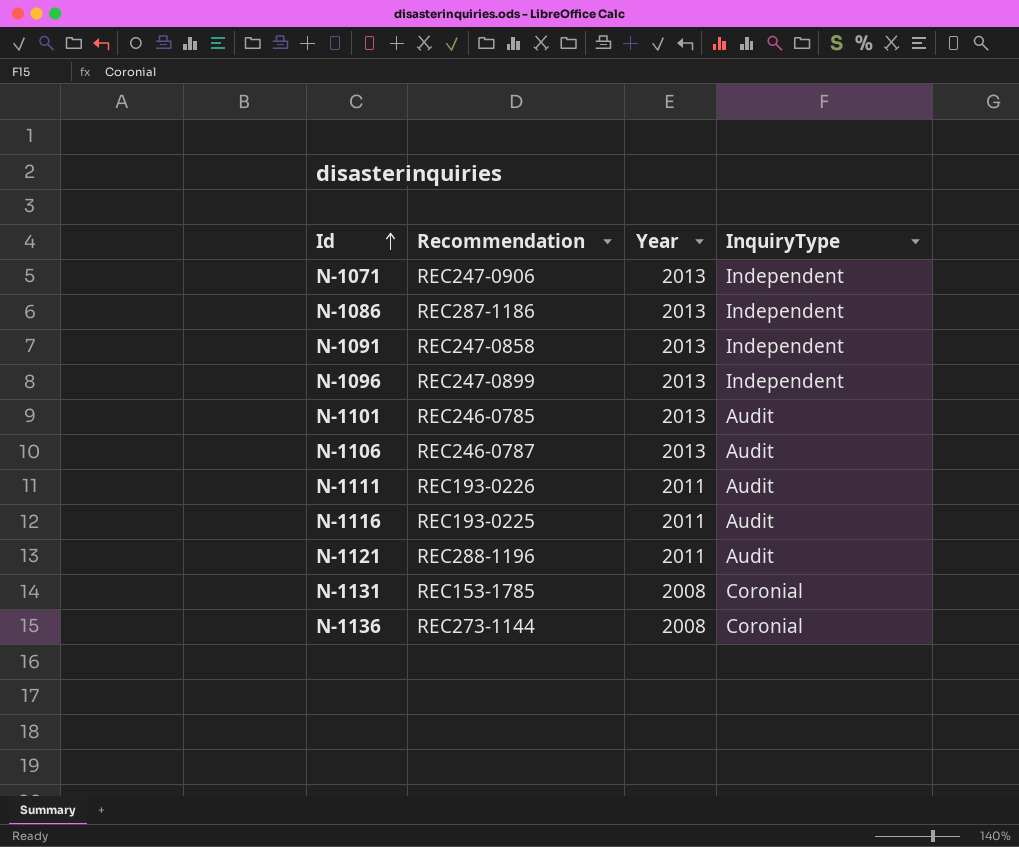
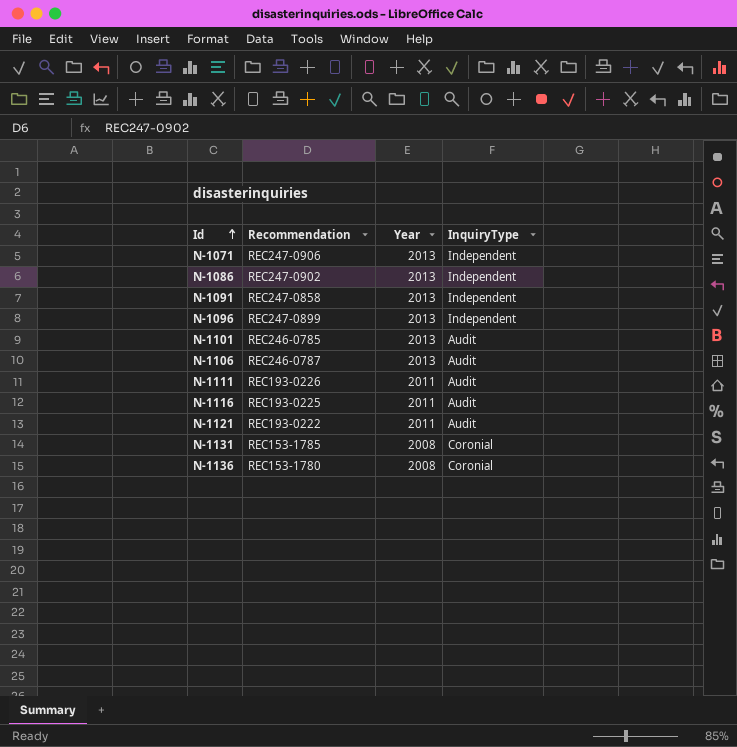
N-1086 | Recommendation: REC287-1186 -> REC247-0902
N-1121 | Recommendation: REC288-1196 -> REC193-0222
N-1136 | Recommendation: REC273-1144 -> REC153-1780

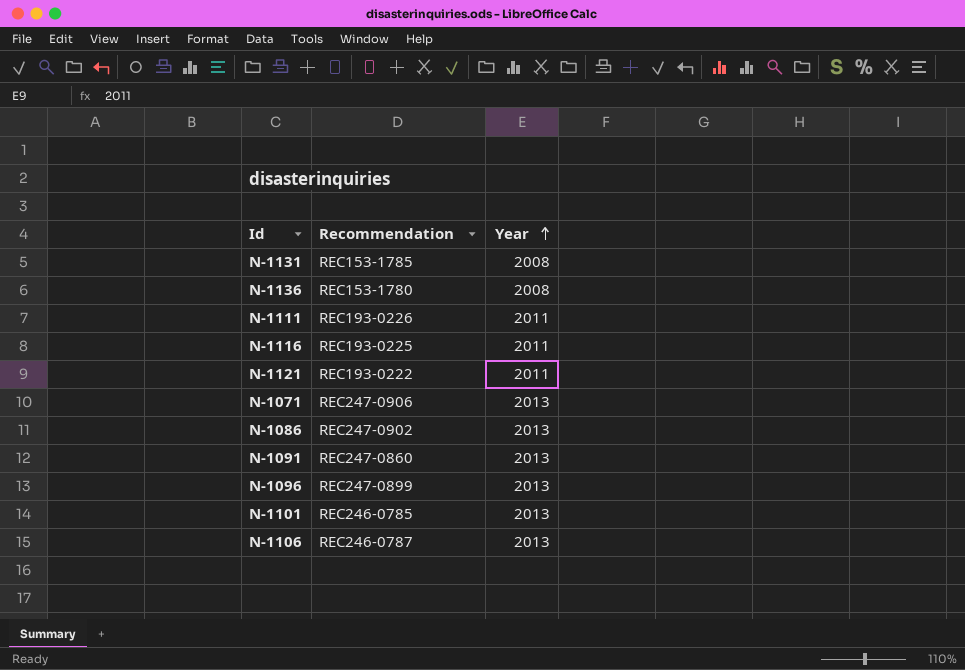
row order: Id ascending -> Year ascending
column InquiryType | position: 4 -> none
N-1091 | Recommendation: REC247-0858 -> REC247-0860

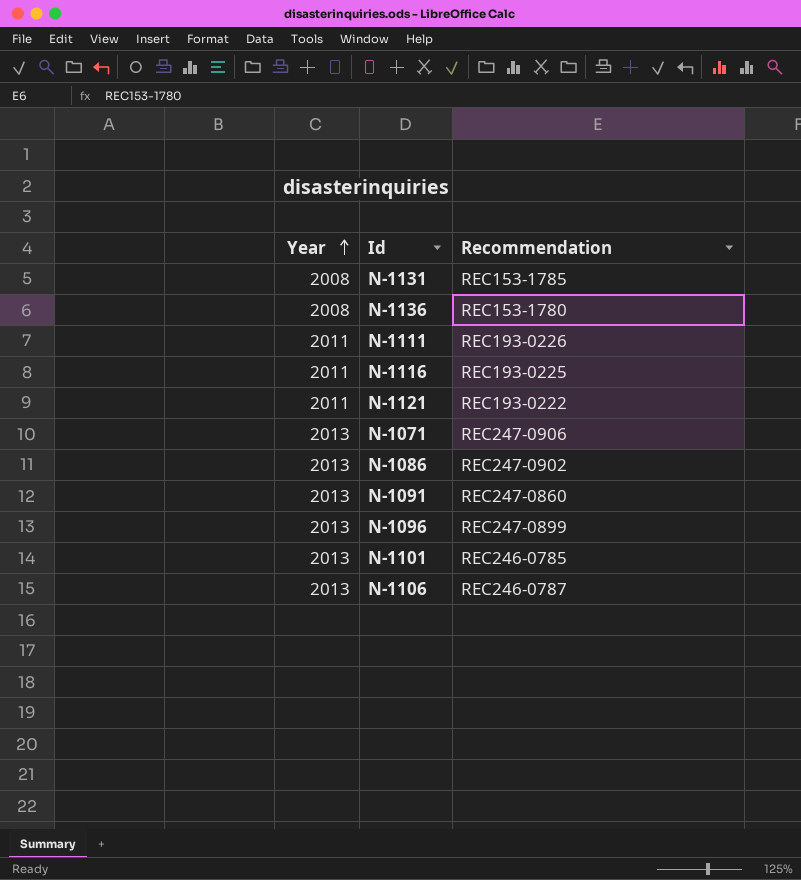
column Year | position: 3 -> 1

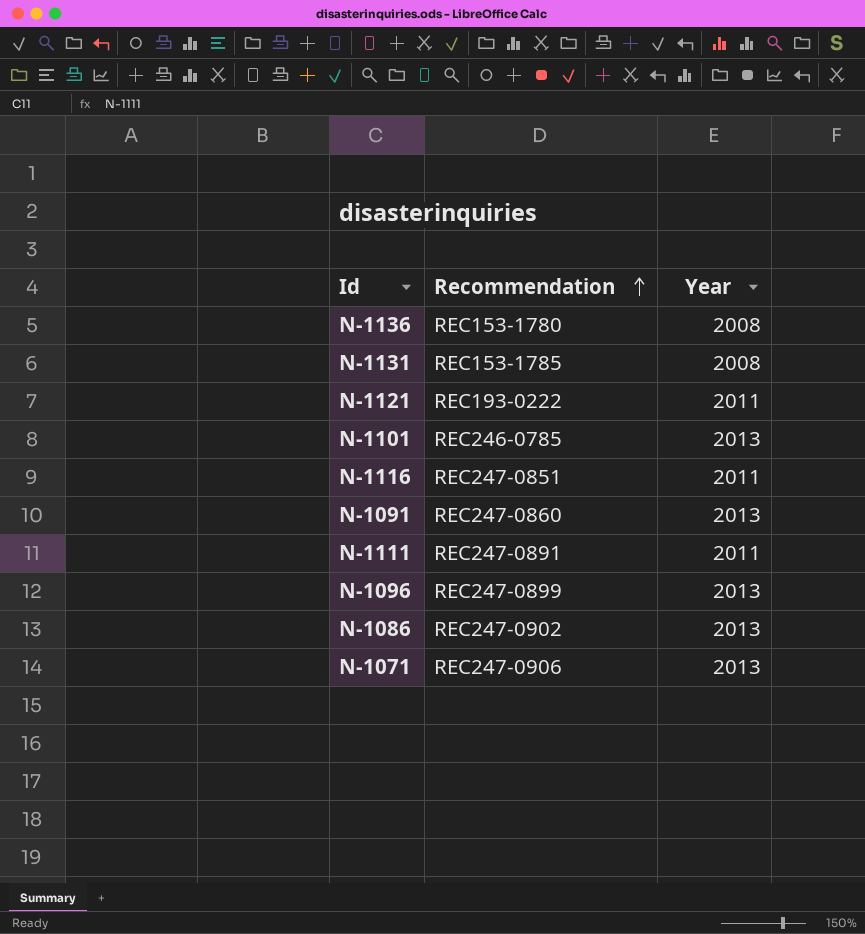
row order: Year ascending -> Recommendation ascending
column Year | position: 1 -> 3
row N-1106: 2013 | REC246-0787 -> none
N-1116 | Recommendation: REC193-0225 -> REC247-0851
N-1111 | Recommendation: REC193-0226 -> REC247-0891

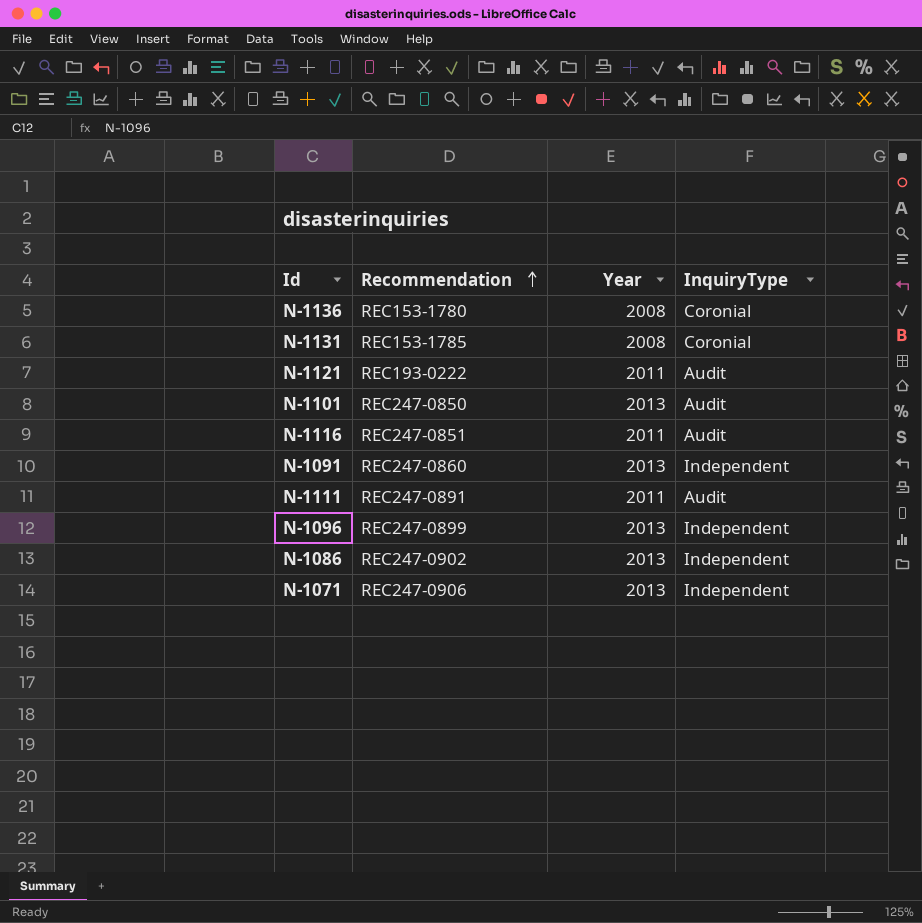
column InquiryType | position: none -> 4
N-1101 | Recommendation: REC246-0785 -> REC247-0850

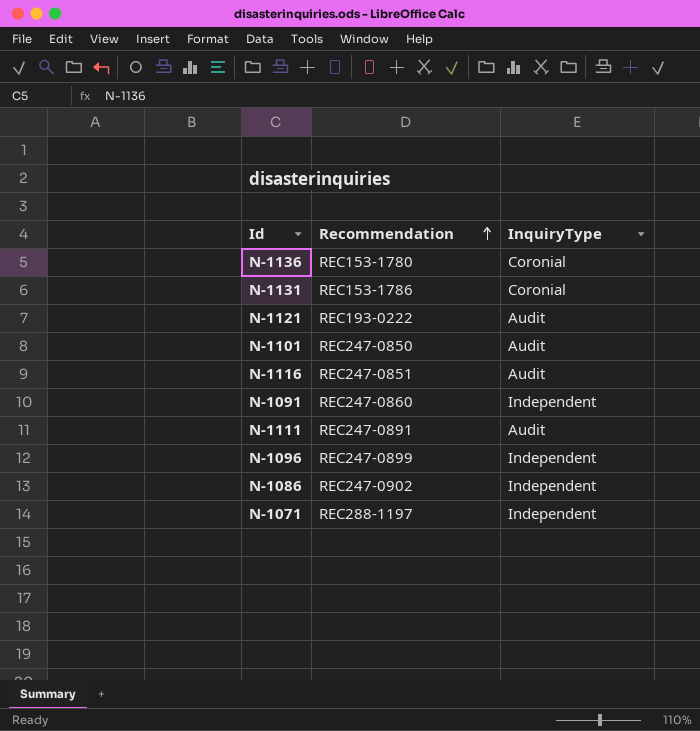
column Year | position: 3 -> none
N-1131 | Recommendation: REC153-1785 -> REC153-1786
N-1071 | Recommendation: REC247-0906 -> REC288-1197

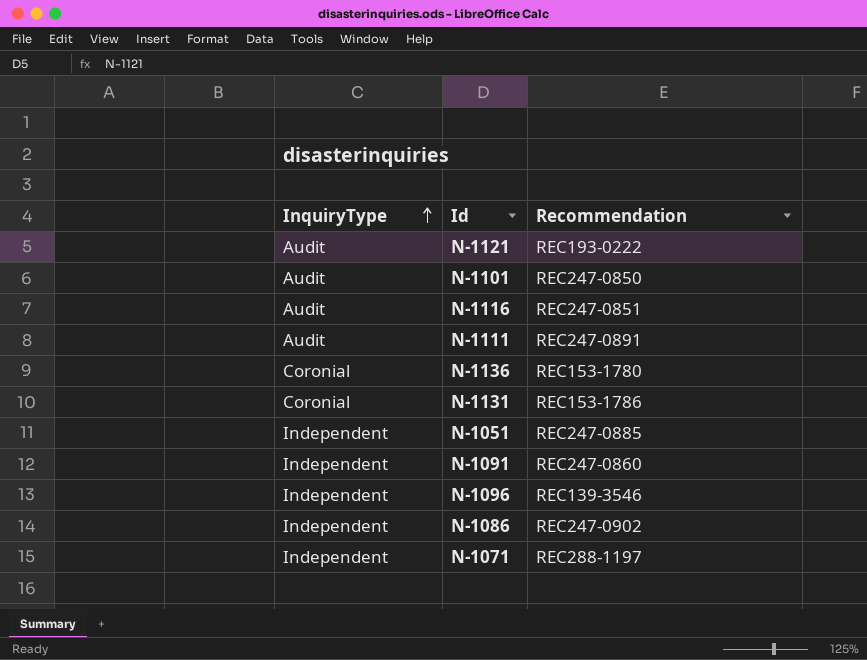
row order: Recommendation ascending -> InquiryType ascending
column InquiryType | position: 3 -> 1
row N-1051: none -> Independent | REC247-0885
N-1096 | Recommendation: REC247-0899 -> REC139-3546

